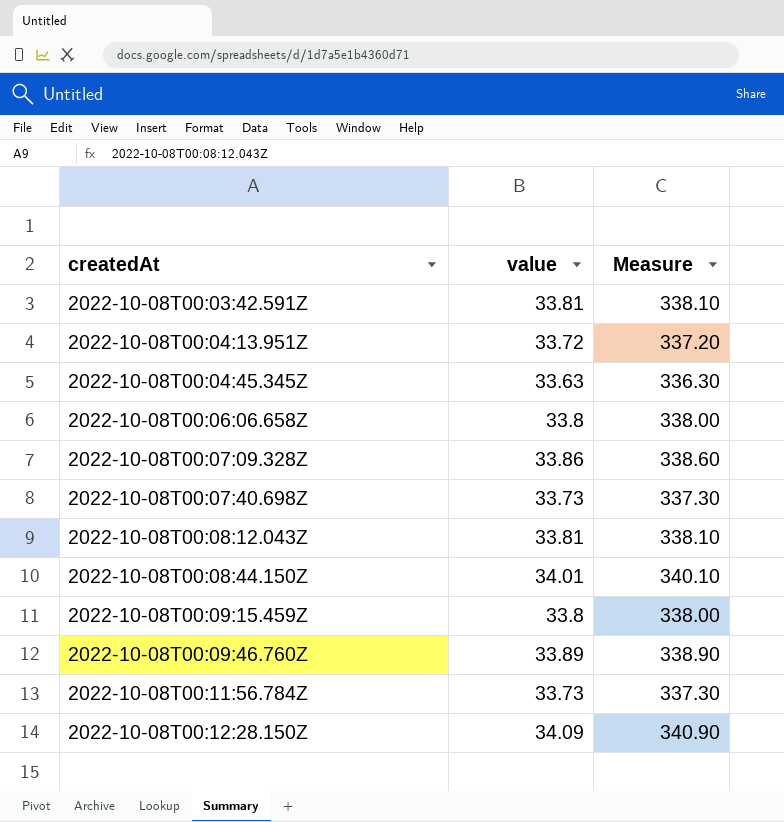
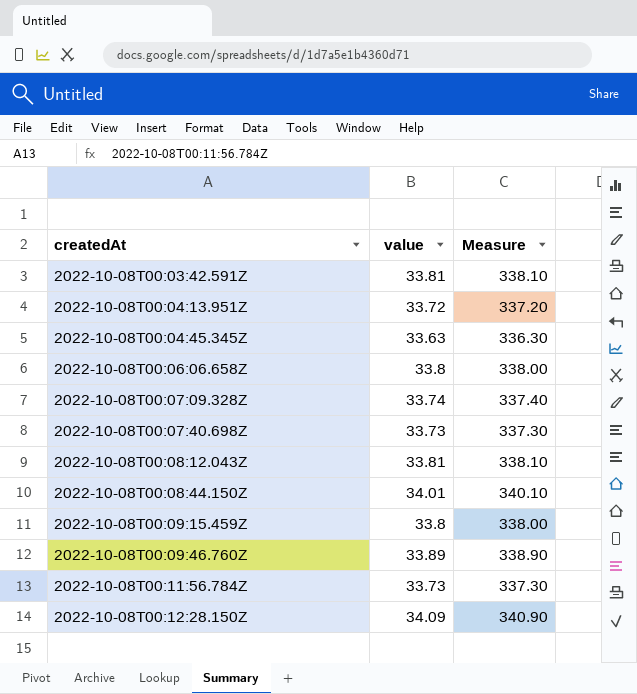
2022-10-08T00:07:09.328Z | value: 33.86 -> 33.74
2022-10-08T00:07:09.328Z | Measure: 338.60 -> 337.40

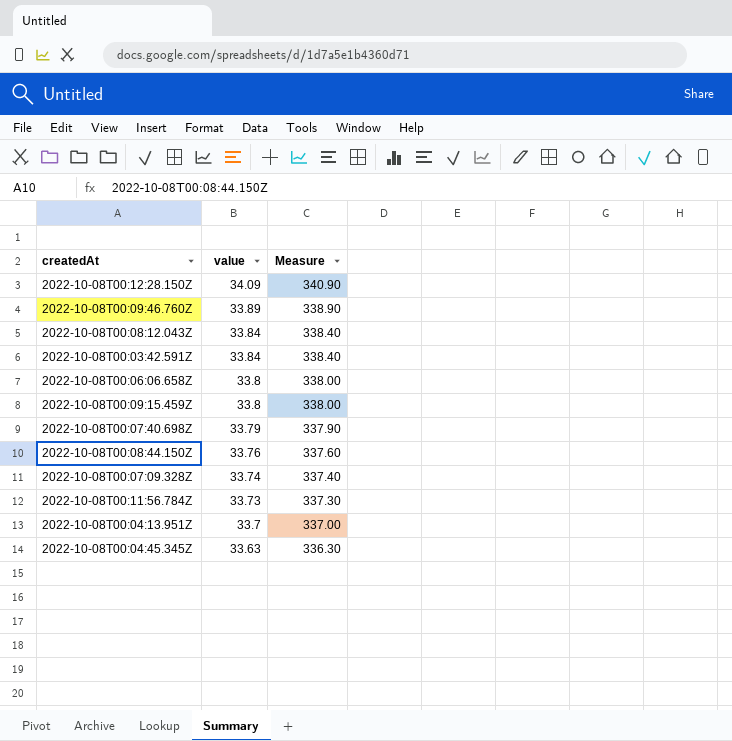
row order: createdAt ascending -> value descending
2022-10-08T00:08:12.043Z | value: 33.81 -> 33.84
2022-10-08T00:08:12.043Z | Measure: 338.10 -> 338.40
2022-10-08T00:03:42.591Z | value: 33.81 -> 33.84
2022-10-08T00:03:42.591Z | Measure: 338.10 -> 338.40
2022-10-08T00:07:40.698Z | value: 33.73 -> 33.79
2022-10-08T00:07:40.698Z | Measure: 337.30 -> 337.90
2022-10-08T00:08:44.150Z | value: 34.01 -> 33.76
2022-10-08T00:08:44.150Z | Measure: 340.10 -> 337.60
2022-10-08T00:04:13.951Z | value: 33.72 -> 33.7
2022-10-08T00:04:13.951Z | Measure: 337.20 -> 337.00

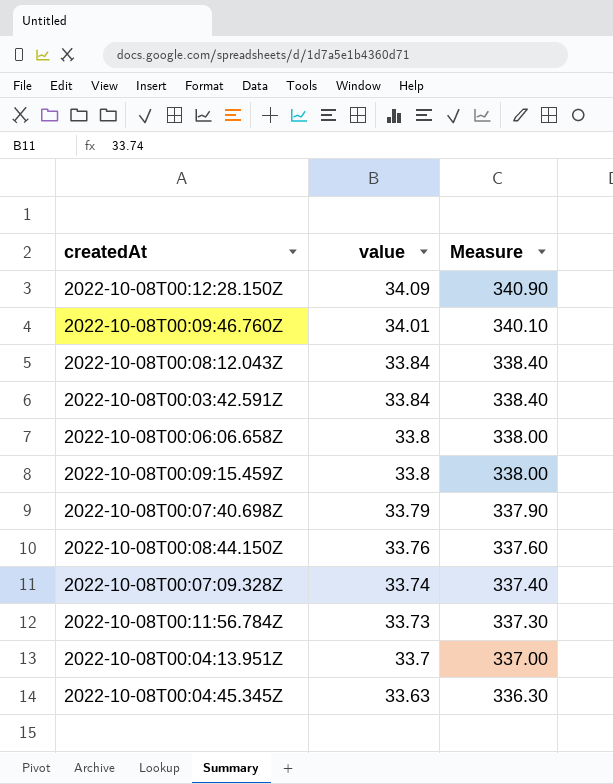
2022-10-08T00:09:46.760Z | value: 33.89 -> 34.01
2022-10-08T00:09:46.760Z | Measure: 338.90 -> 340.10

